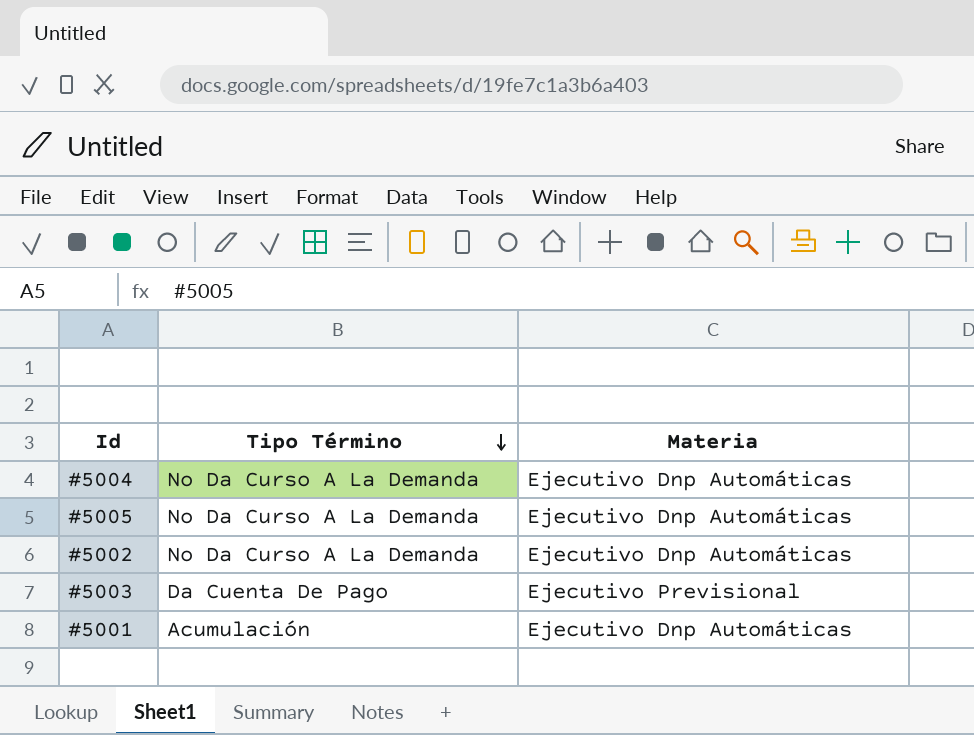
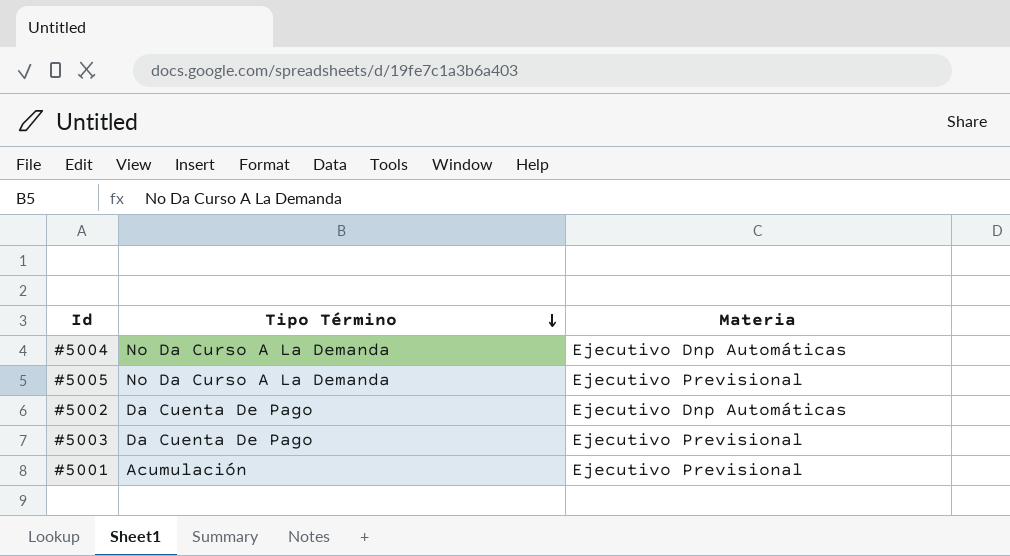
#5005 | Materia: Ejecutivo Dnp Automáticas -> Ejecutivo Previsional
#5002 | Tipo Término: No Da Curso A La Demanda -> Da Cuenta De Pago
#5001 | Materia: Ejecutivo Dnp Automáticas -> Ejecutivo Previsional

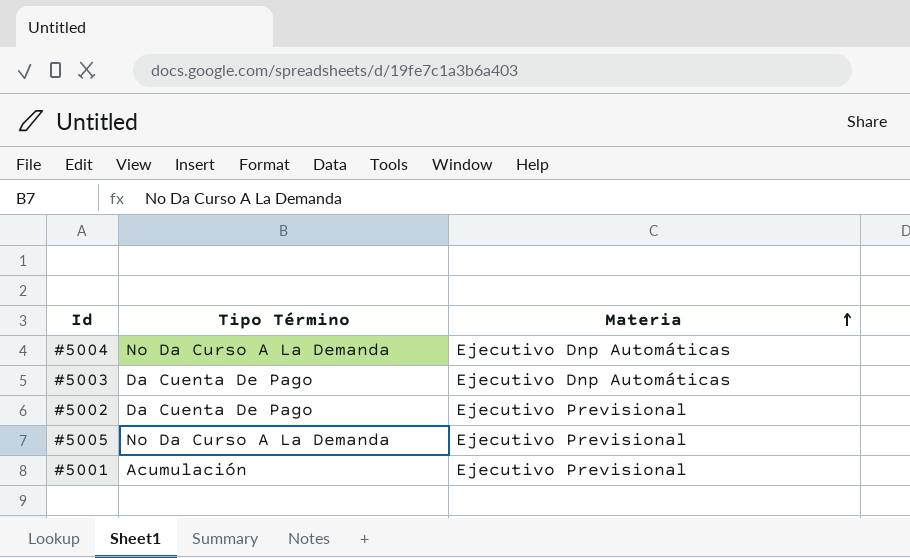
row order: Tipo Término descending -> Materia ascending
#5003 | Materia: Ejecutivo Previsional -> Ejecutivo Dnp Automáticas
#5002 | Materia: Ejecutivo Dnp Automáticas -> Ejecutivo Previsional

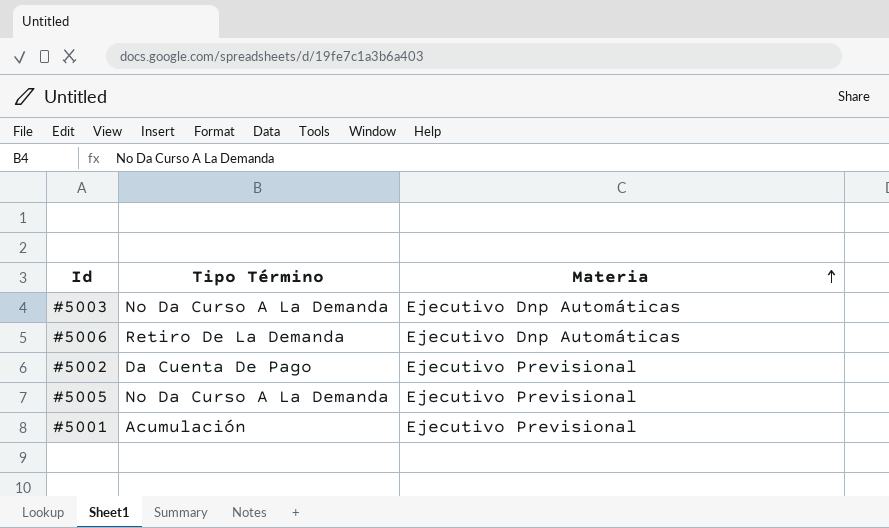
row #5004: No Da Curso A La Demanda | Ejecutivo Dnp Automáticas -> none
#5003 | Tipo Término: Da Cuenta De Pago -> No Da Curso A La Demanda
row #5006: none -> Retiro De La Demanda | Ejecutivo Dnp Automáticas

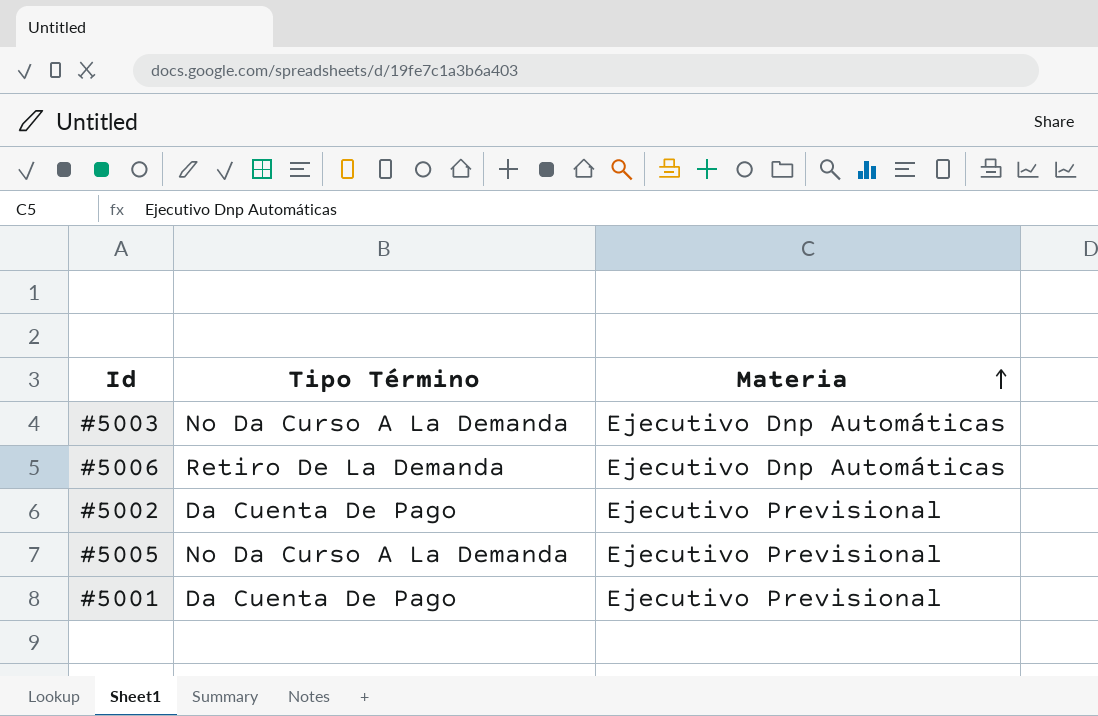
#5001 | Tipo Término: Acumulación -> Da Cuenta De Pago

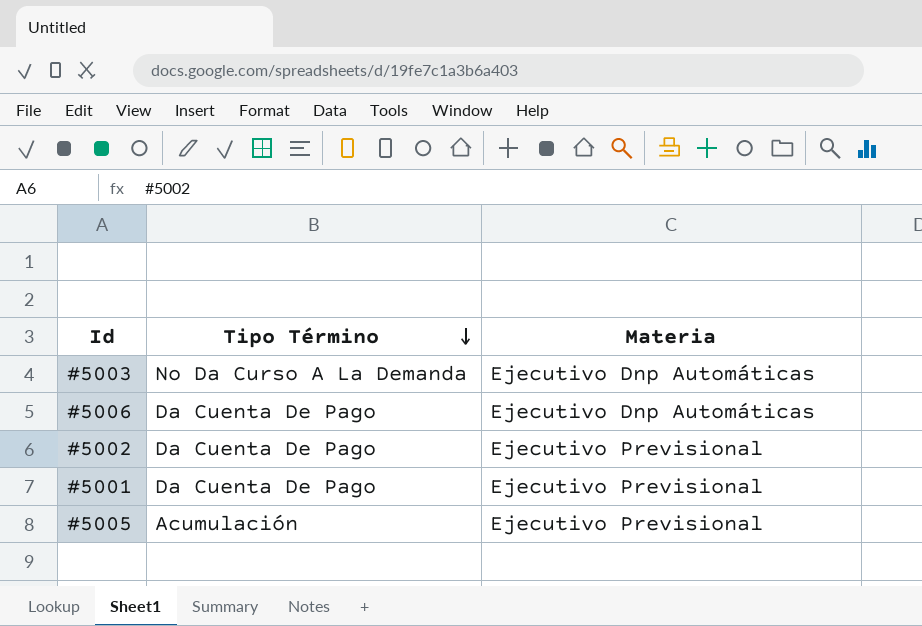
row order: Materia ascending -> Tipo Término descending
#5006 | Tipo Término: Retiro De La Demanda -> Da Cuenta De Pago
#5005 | Tipo Término: No Da Curso A La Demanda -> Acumulación

